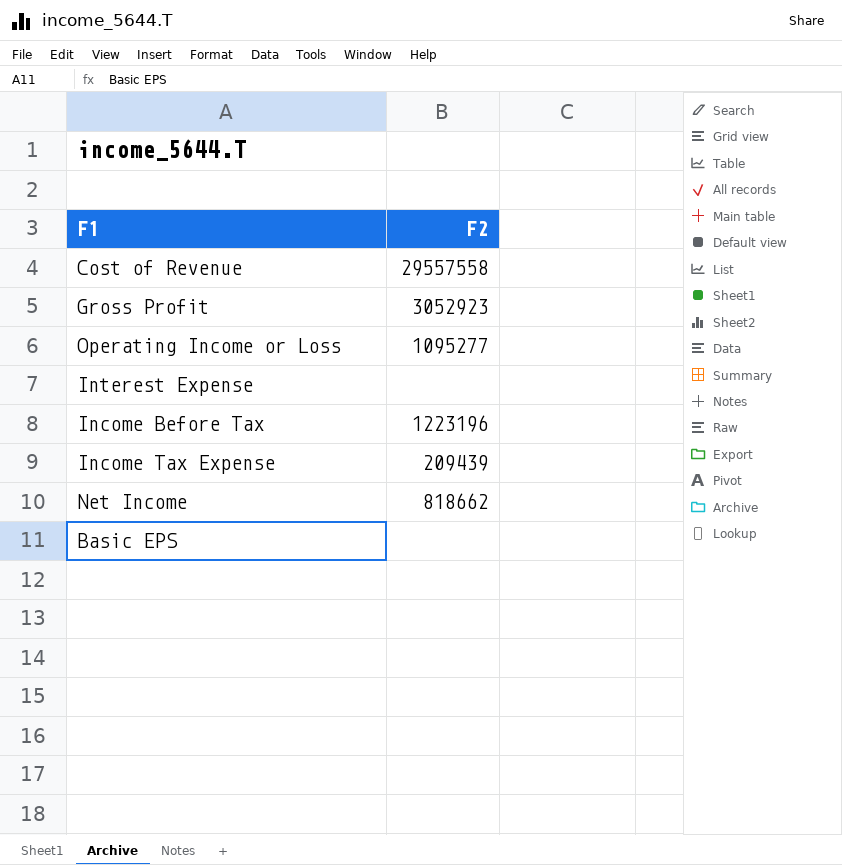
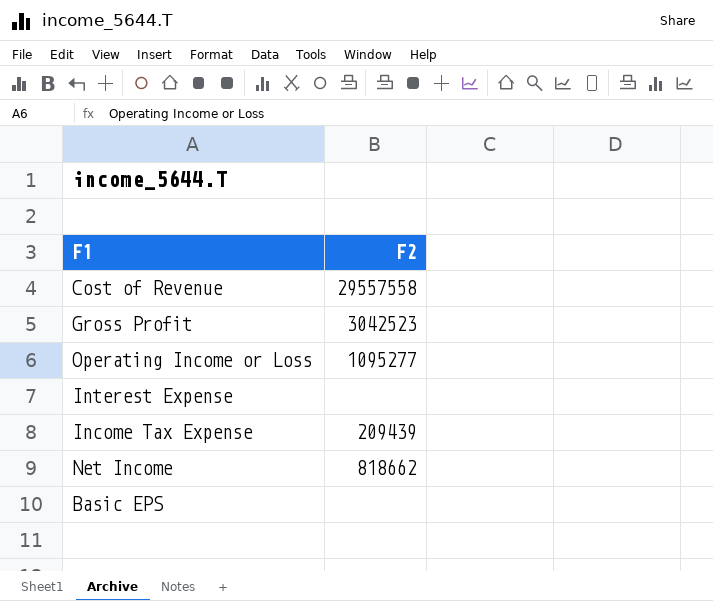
row Income Before Tax: 1223196 -> none
Gross Profit | F2: 3052923 -> 3042523

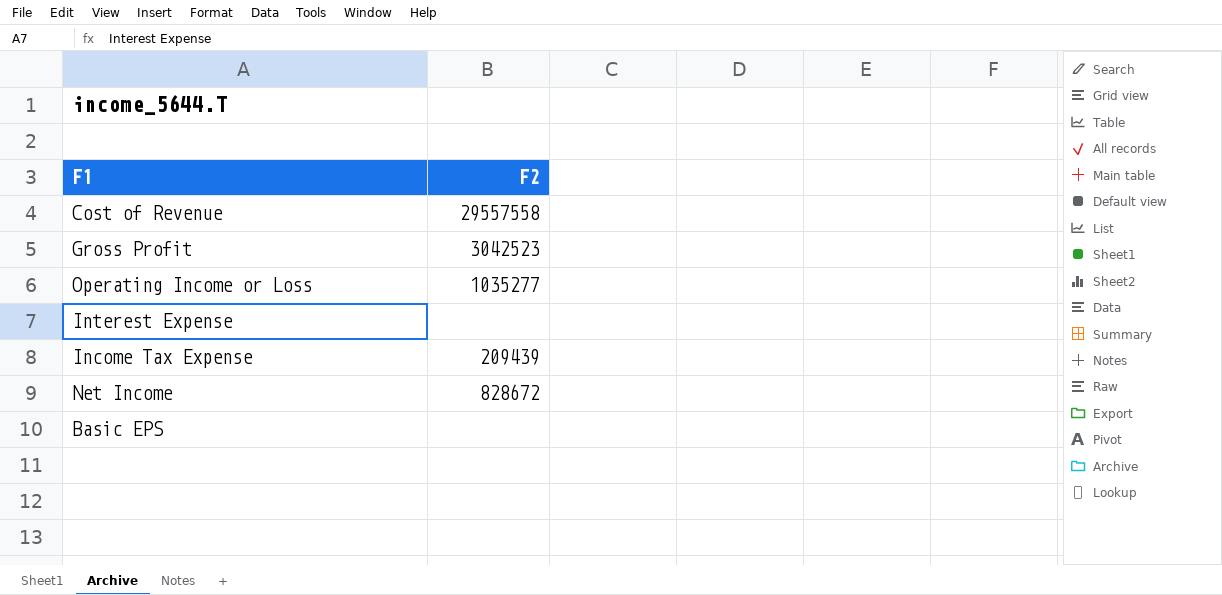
Operating Income or Loss | F2: 1095277 -> 1035277
Net Income | F2: 818662 -> 828672

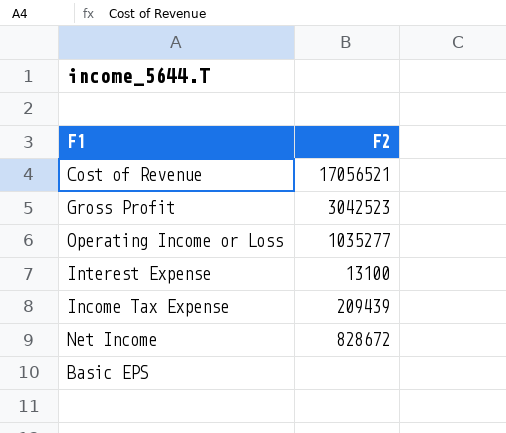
Cost of Revenue | F2: 29557558 -> 17056521
Interest Expense | F2: none -> 13100

